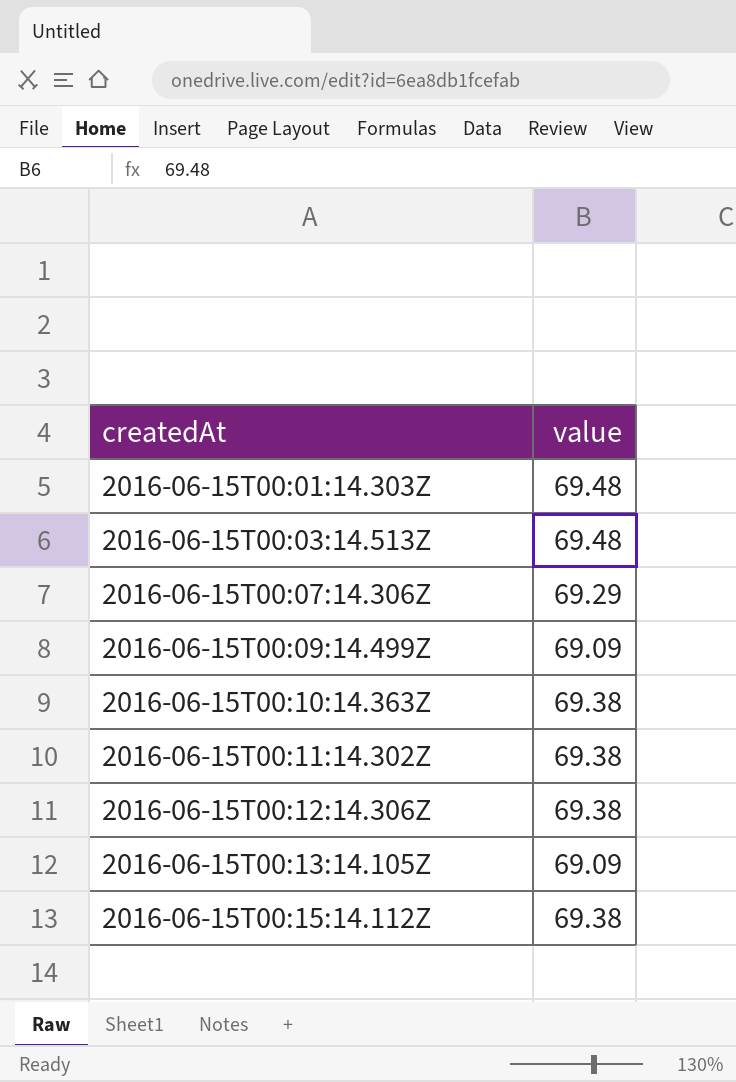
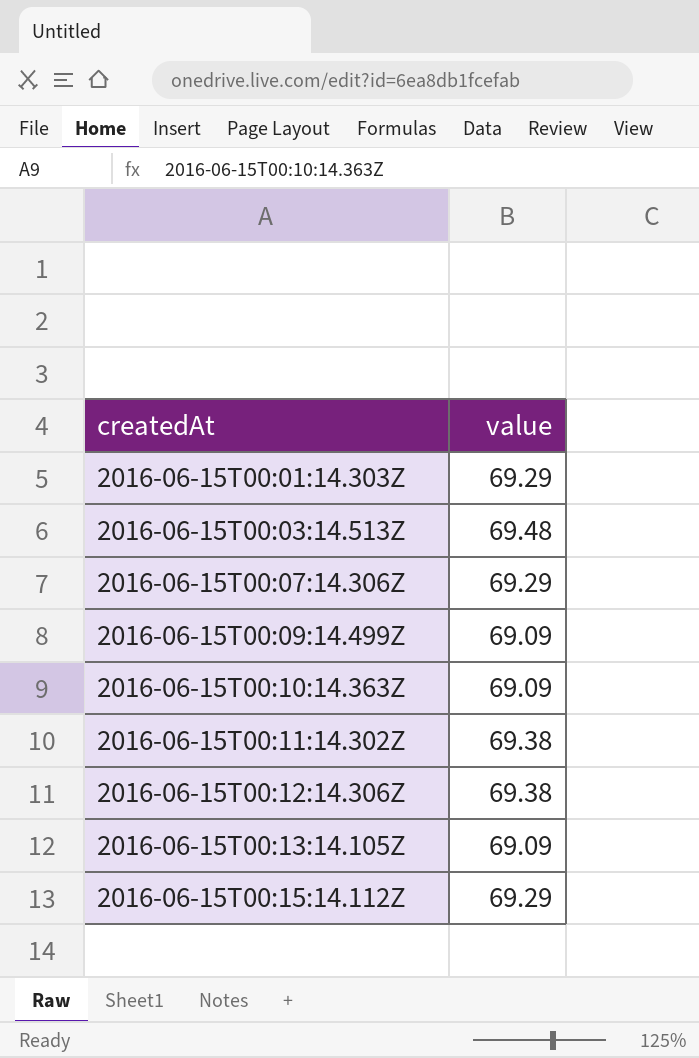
2016-06-15T00:01:14.303Z | value: 69.48 -> 69.29
2016-06-15T00:10:14.363Z | value: 69.38 -> 69.09
2016-06-15T00:15:14.112Z | value: 69.38 -> 69.29

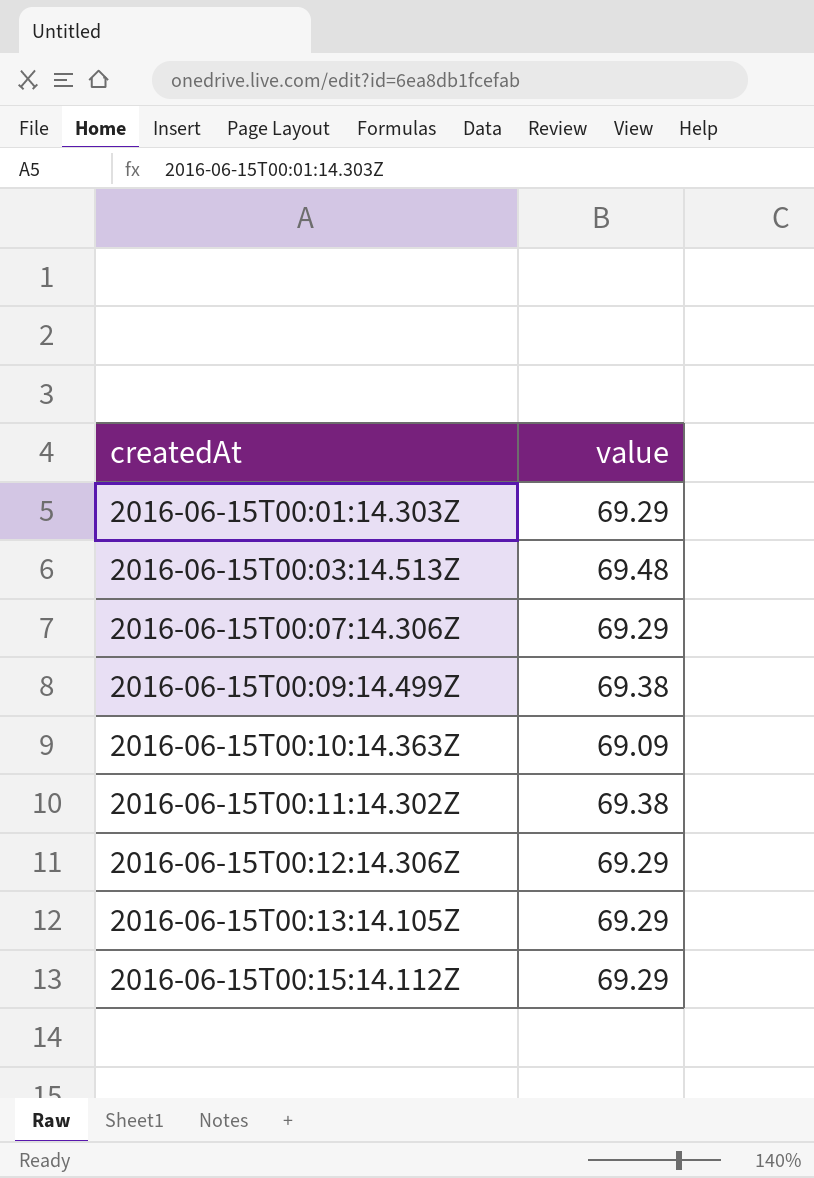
2016-06-15T00:09:14.499Z | value: 69.09 -> 69.38
2016-06-15T00:12:14.306Z | value: 69.38 -> 69.29
2016-06-15T00:13:14.105Z | value: 69.09 -> 69.29

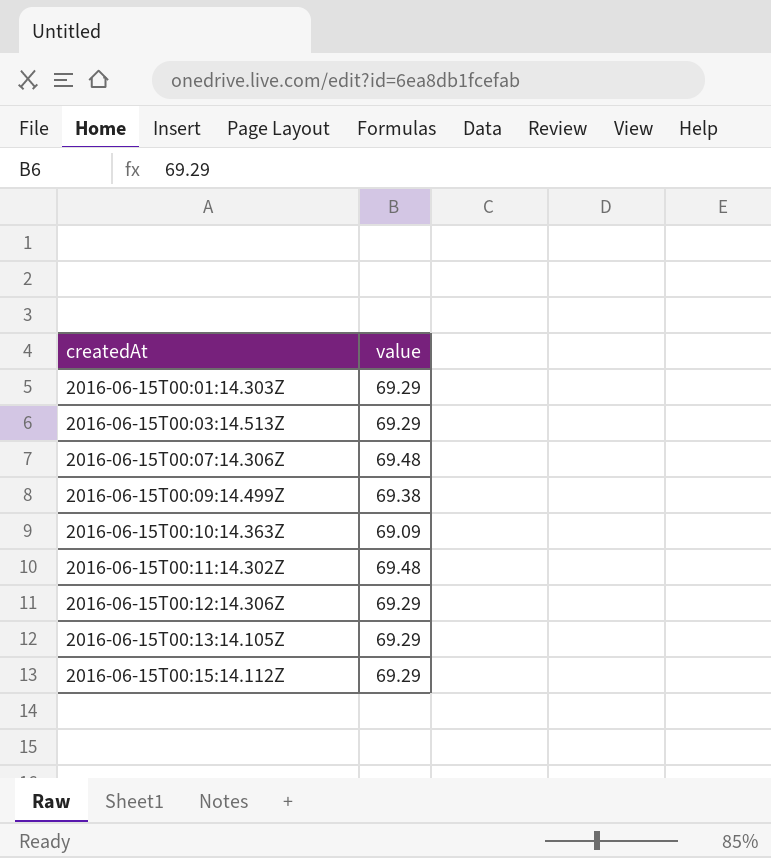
2016-06-15T00:03:14.513Z | value: 69.48 -> 69.29
2016-06-15T00:07:14.306Z | value: 69.29 -> 69.48
2016-06-15T00:11:14.302Z | value: 69.38 -> 69.48

